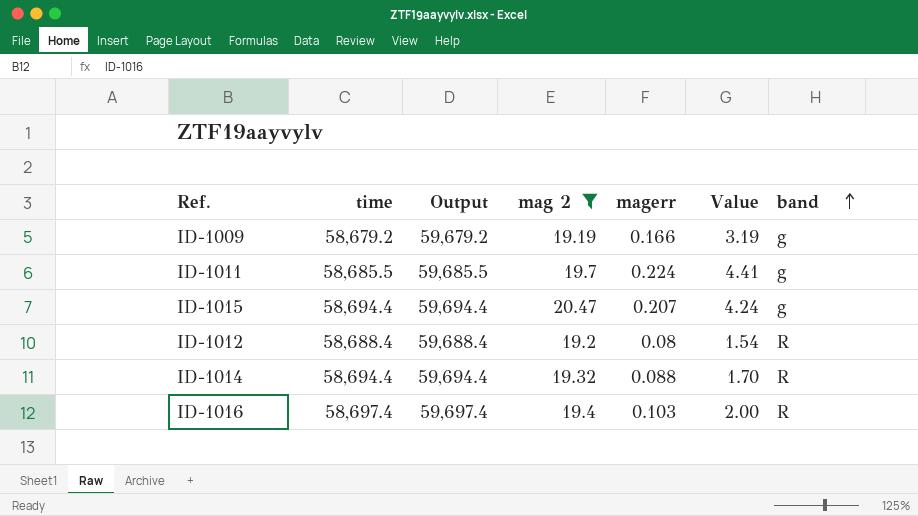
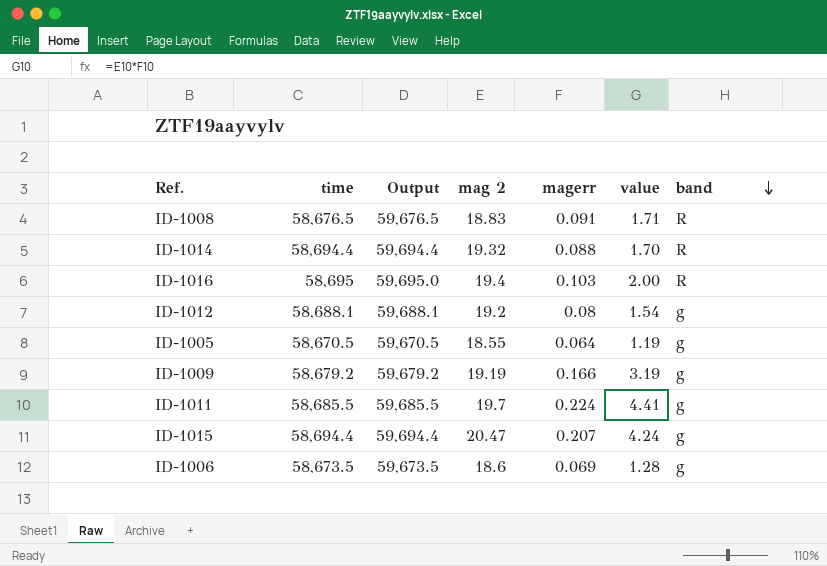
filter: mag 2 >= 19.19 -> none
row order: band ascending -> band descending
column name: Value -> value
ID-1016 | time: 58,697.4 -> 58,695
ID-1016 | Output: 59,697.4 -> 59,695.0
ID-1012 | time: 58,688.4 -> 58,688.1
ID-1012 | Output: 59,688.4 -> 59,688.1
ID-1012 | band: R -> g

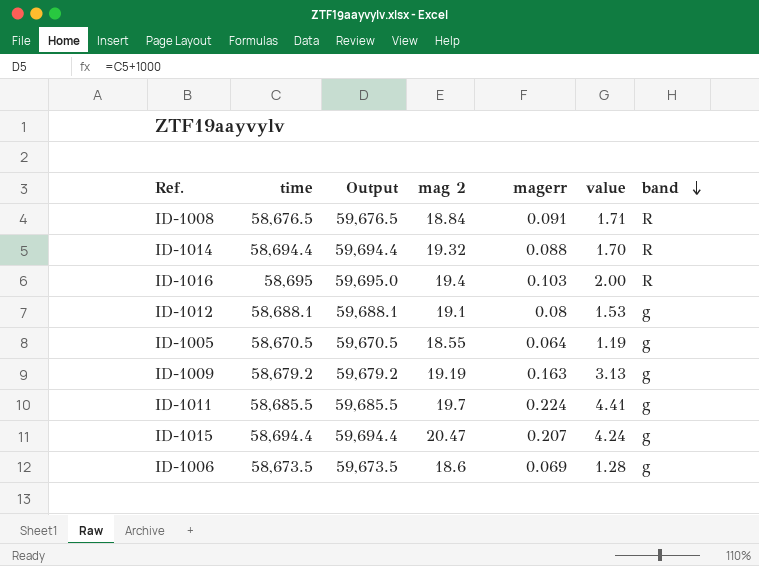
ID-1008 | mag 2: 18.83 -> 18.84
ID-1012 | mag 2: 19.2 -> 19.1
ID-1012 | value: 1.54 -> 1.53
ID-1009 | magerr: 0.166 -> 0.163
ID-1009 | value: 3.19 -> 3.13

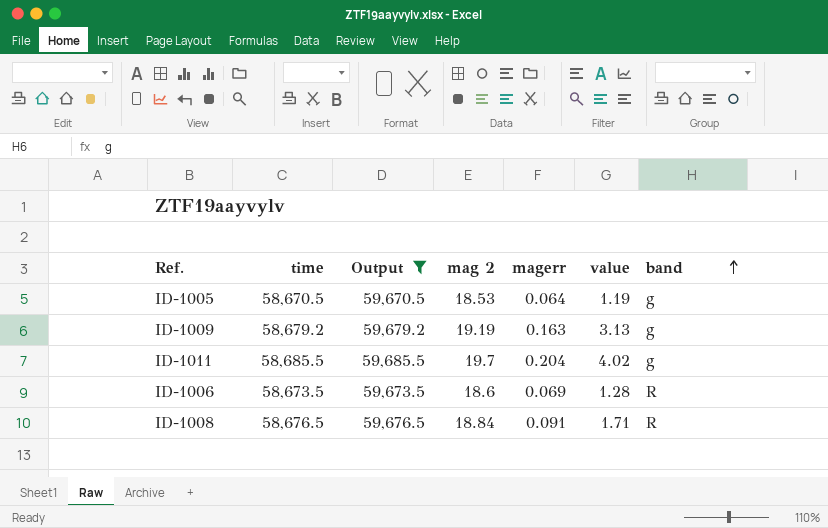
filter: none -> Output <= 59,685.5
row order: band descending -> band ascending
ID-1005 | mag 2: 18.55 -> 18.53
ID-1011 | magerr: 0.224 -> 0.204
ID-1011 | value: 4.41 -> 4.02
ID-1006 | band: g -> R

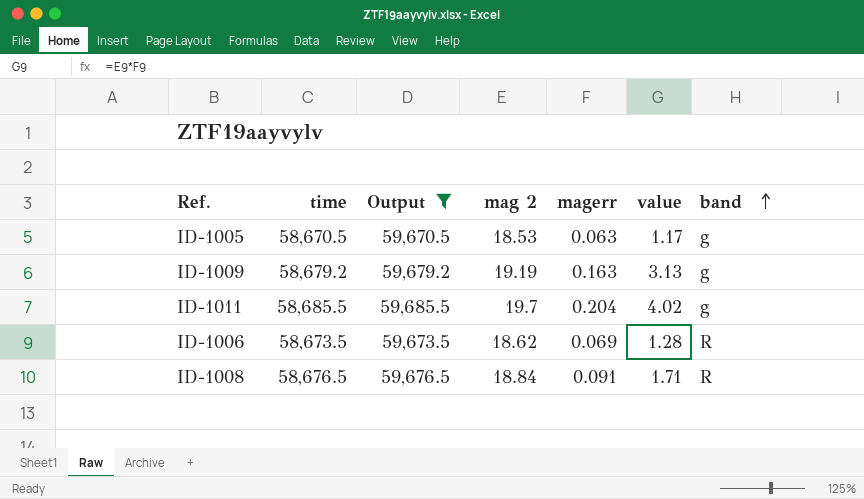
ID-1005 | magerr: 0.064 -> 0.063
ID-1005 | value: 1.19 -> 1.17
ID-1006 | mag 2: 18.6 -> 18.62

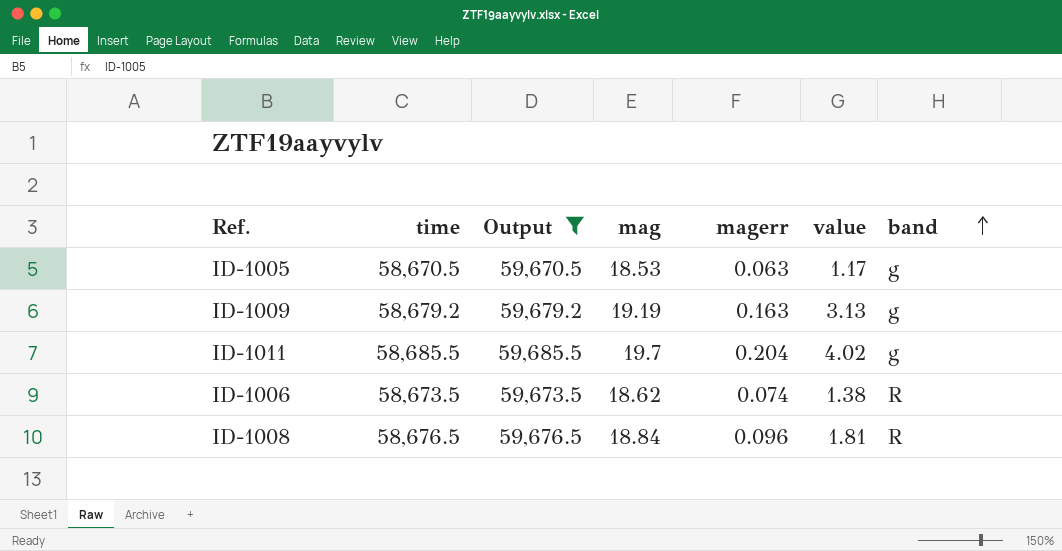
column name: mag 2 -> mag
ID-1006 | magerr: 0.069 -> 0.074
ID-1006 | value: 1.28 -> 1.38
ID-1008 | magerr: 0.091 -> 0.096
ID-1008 | value: 1.71 -> 1.81

